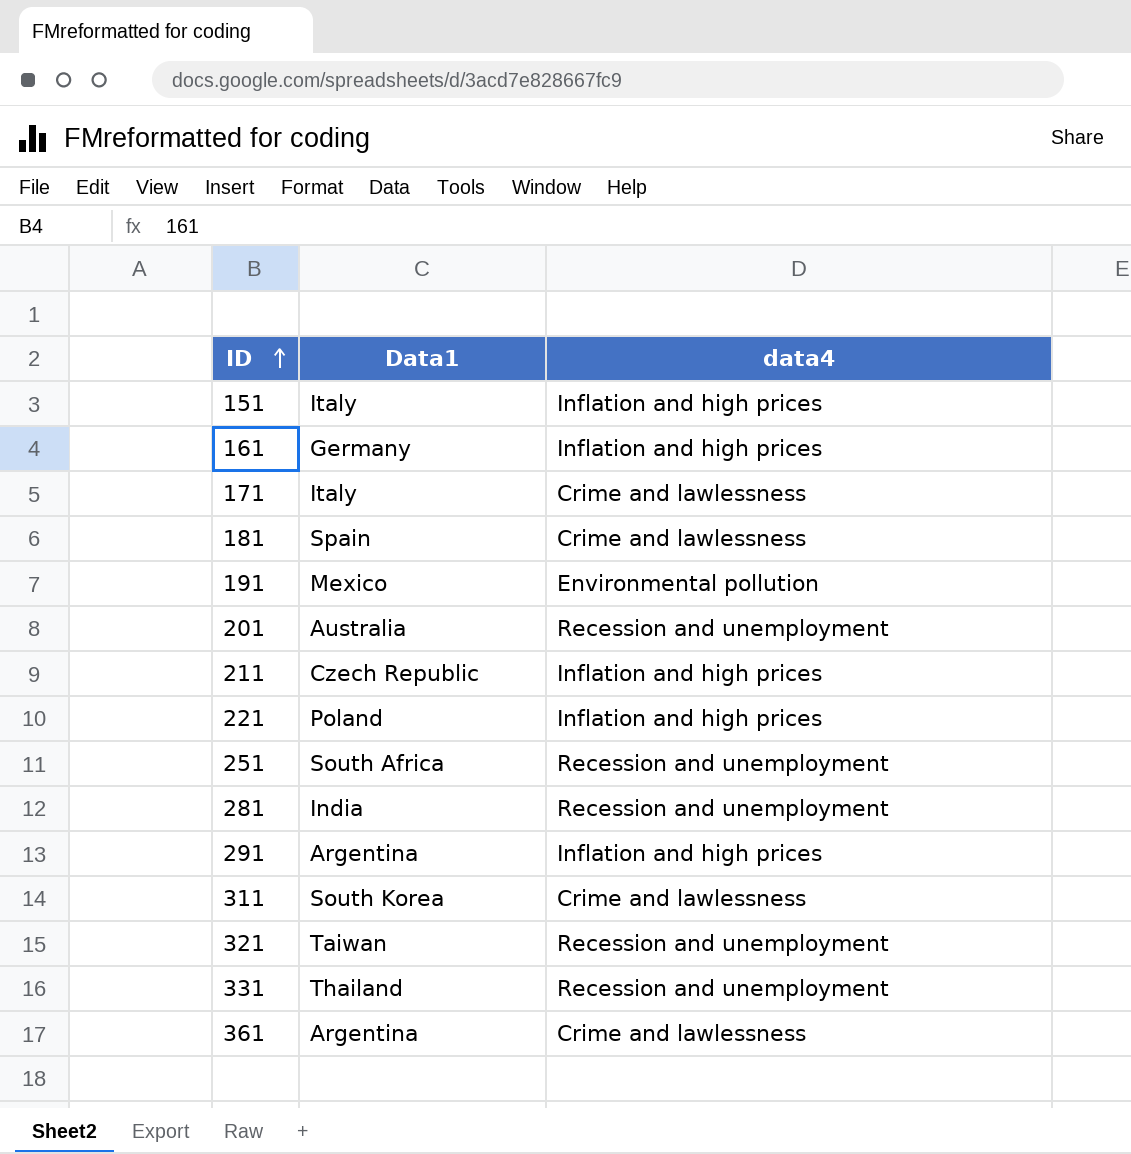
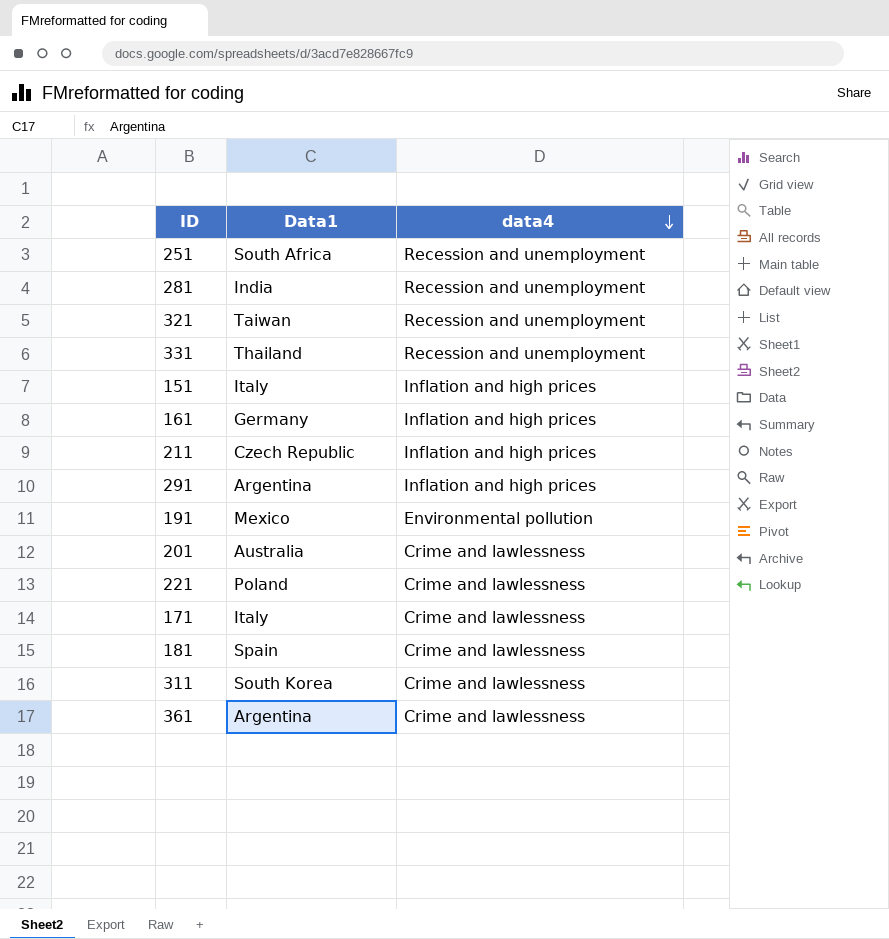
row order: ID ascending -> data4 descending
201 | data4: Recession and unemployment -> Crime and lawlessness
221 | data4: Inflation and high prices -> Crime and lawlessness

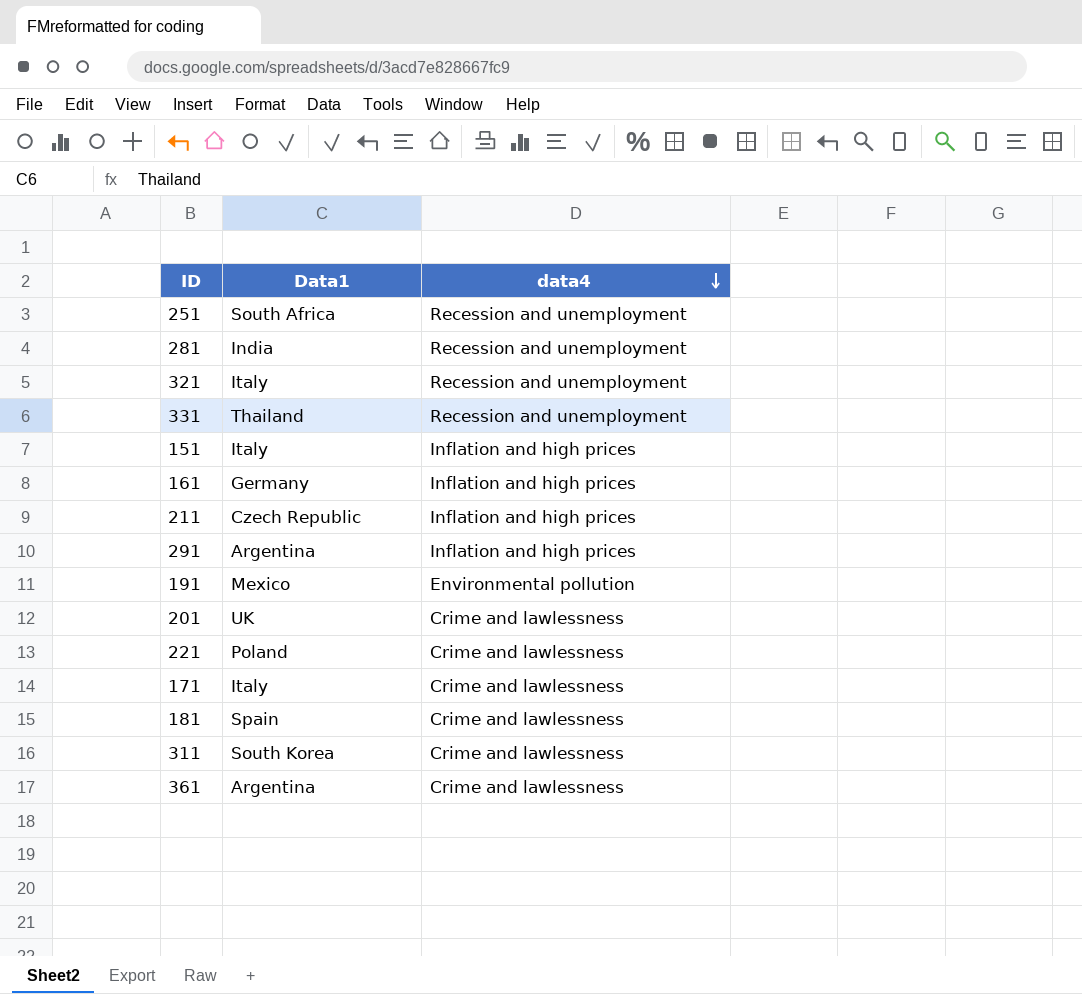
321 | Data1: Taiwan -> Italy
201 | Data1: Australia -> UK

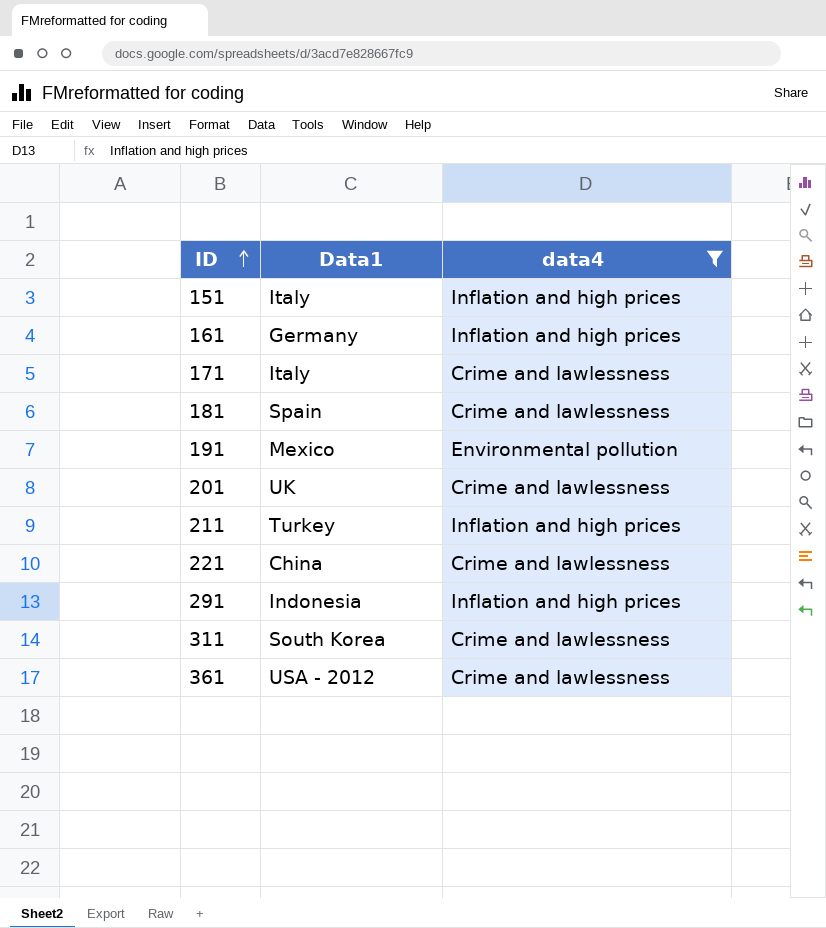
filter: none -> data4 != Recession and unemployment
row order: data4 descending -> ID ascending
211 | Data1: Czech Republic -> Turkey
221 | Data1: Poland -> China
291 | Data1: Argentina -> Indonesia
361 | Data1: Argentina -> USA - 2012

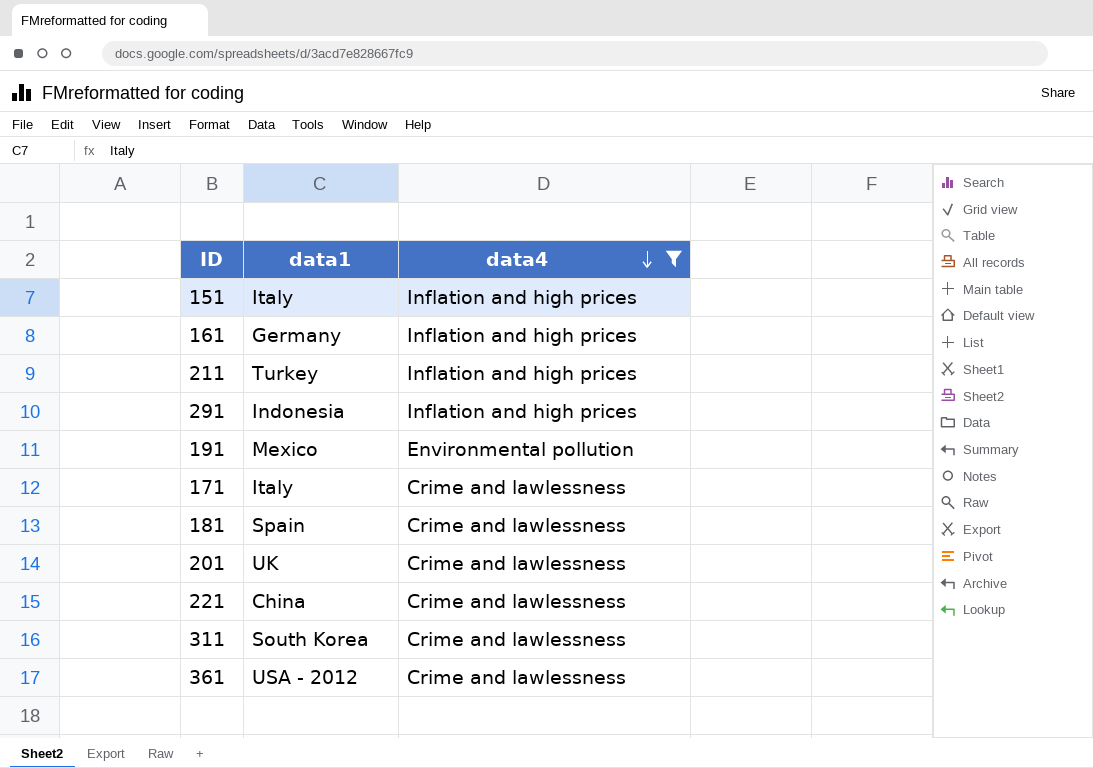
row order: ID ascending -> data4 descending
column name: Data1 -> data1

